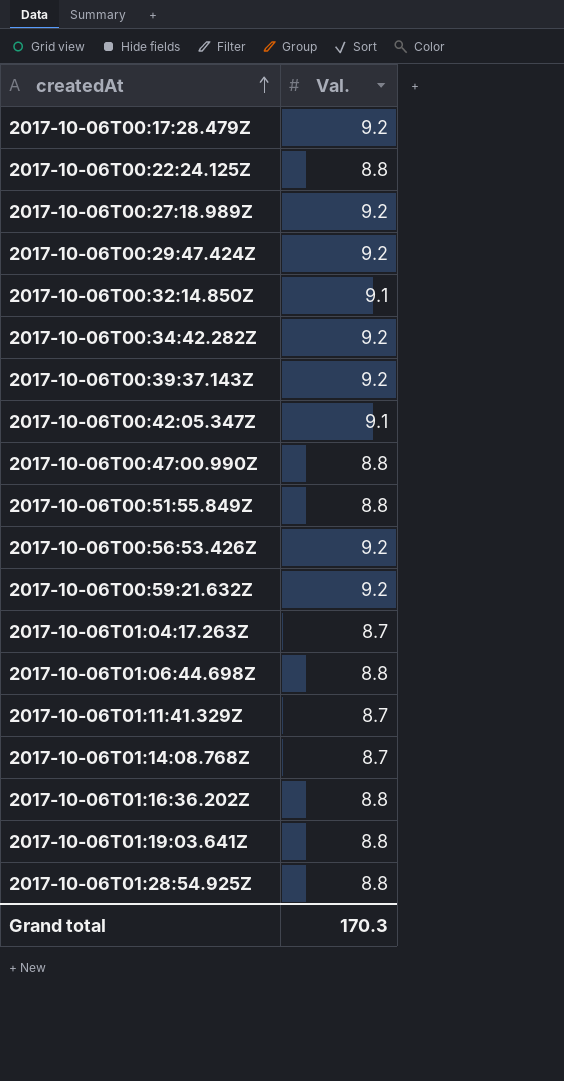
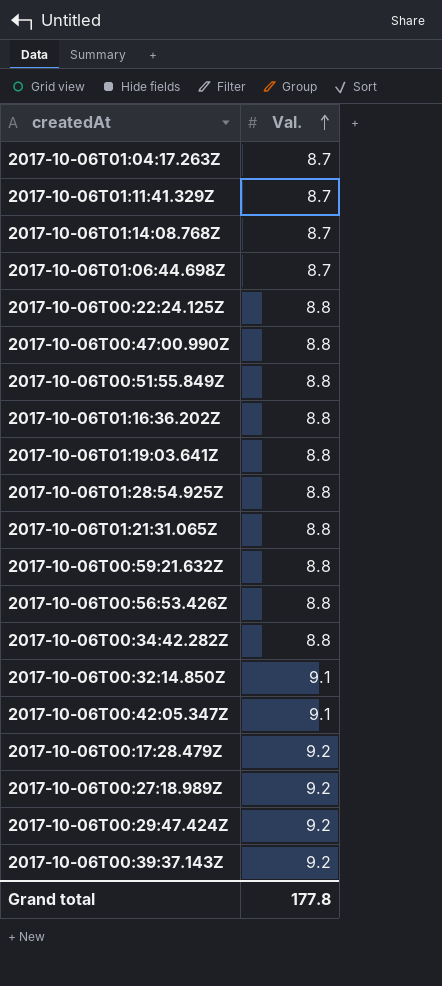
row order: createdAt ascending -> Val. ascending
2017-10-06T01:06:44.698Z | Val.: 8.8 -> 8.7
row 2017-10-06T01:21:31.065Z: none -> 8.8
2017-10-06T00:59:21.632Z | Val.: 9.2 -> 8.8
2017-10-06T00:56:53.426Z | Val.: 9.2 -> 8.8
2017-10-06T00:34:42.282Z | Val.: 9.2 -> 8.8
Grand total | Val.: 170.3 -> 177.8

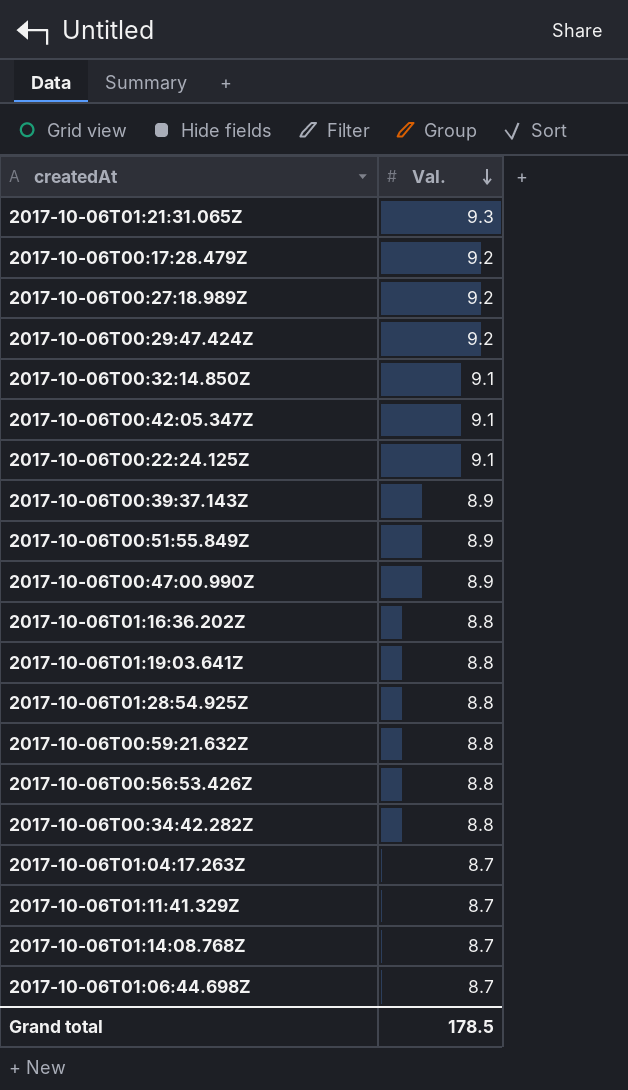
row order: Val. ascending -> Val. descending
2017-10-06T01:21:31.065Z | Val.: 8.8 -> 9.3
2017-10-06T00:22:24.125Z | Val.: 8.8 -> 9.1
2017-10-06T00:39:37.143Z | Val.: 9.2 -> 8.9
2017-10-06T00:51:55.849Z | Val.: 8.8 -> 8.9
2017-10-06T00:47:00.990Z | Val.: 8.8 -> 8.9
Grand total | Val.: 177.8 -> 178.5

